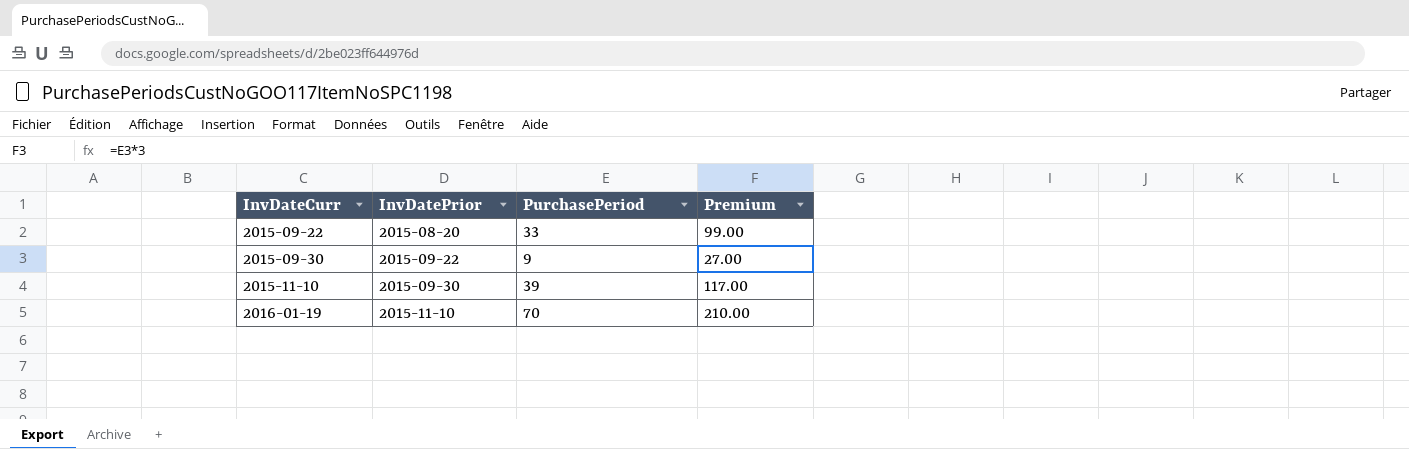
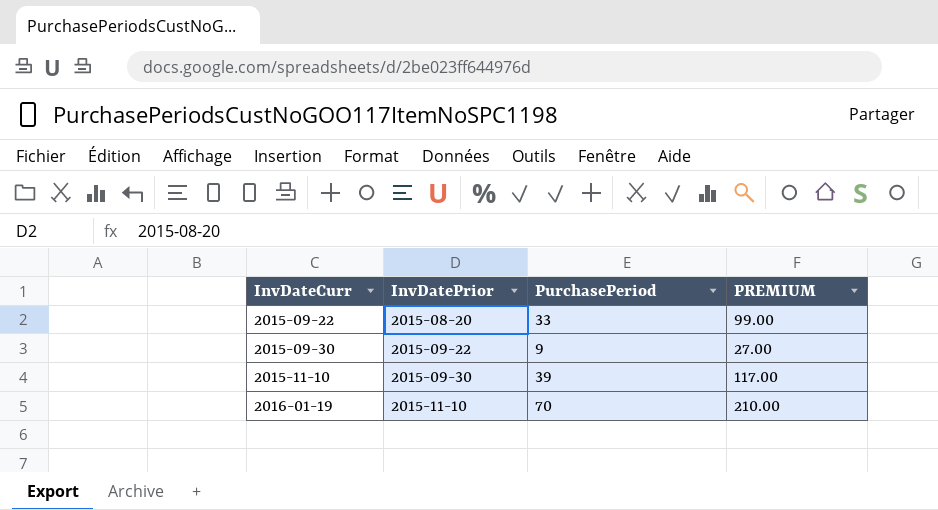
column name: Premium -> PREMIUM

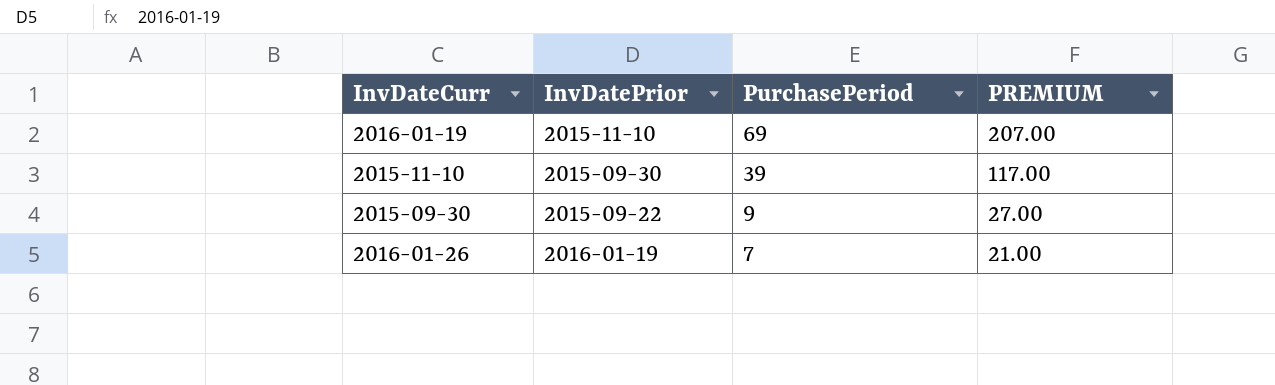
row order: InvDateCurr ascending -> PurchasePeriod descending
row 2015-09-22: 2015-08-20 | 33 | 99.00 -> none
2016-01-19 | PurchasePeriod: 70 -> 69
2016-01-19 | PREMIUM: 210.00 -> 207.00
row 2016-01-26: none -> 2016-01-19 | 7 | 21.00

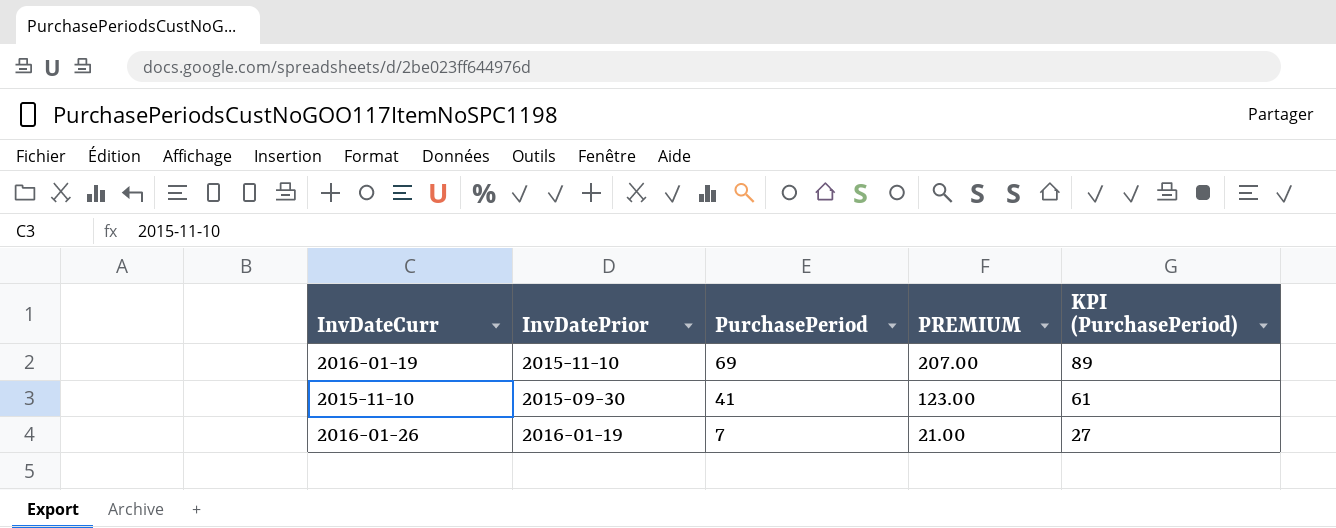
column KPI (PurchasePeriod) | formula: none -> [PurchasePeriod] + 20
row 2015-09-30: 2015-09-22 | 9 | 27.00 -> none
2015-11-10 | PurchasePeriod: 39 -> 41
2015-11-10 | PREMIUM: 117.00 -> 123.00

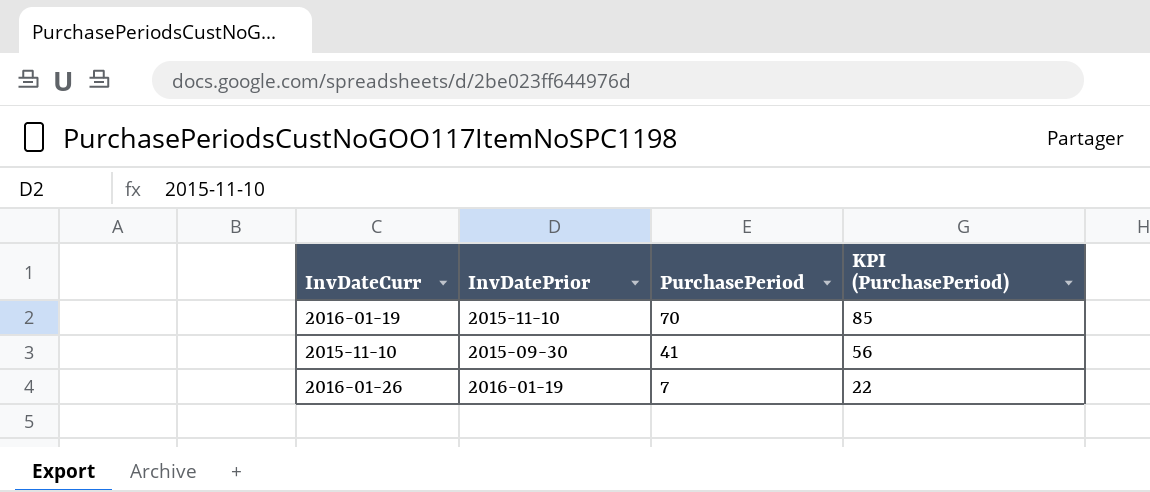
column PREMIUM | formula: [PurchasePeriod] * 3 -> none
column KPI (PurchasePeriod) | formula: [PurchasePeriod] + 20 -> [PurchasePeriod] + 15
2016-01-19 | PurchasePeriod: 69 -> 70

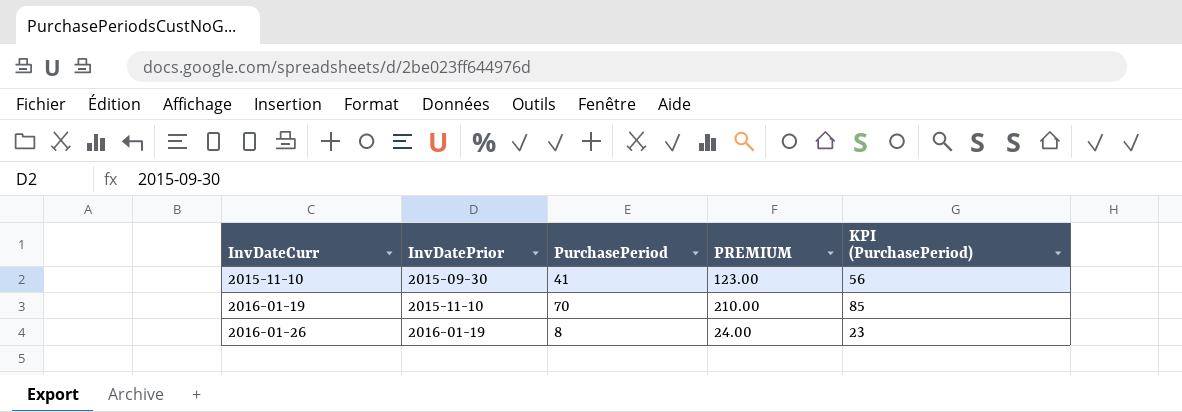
row order: PurchasePeriod descending -> InvDateCurr ascending
column PREMIUM | formula: none -> [PurchasePeriod] * 3
2016-01-26 | PurchasePeriod: 7 -> 8
2016-01-26 | KPI (PurchasePeriod): 22 -> 23

